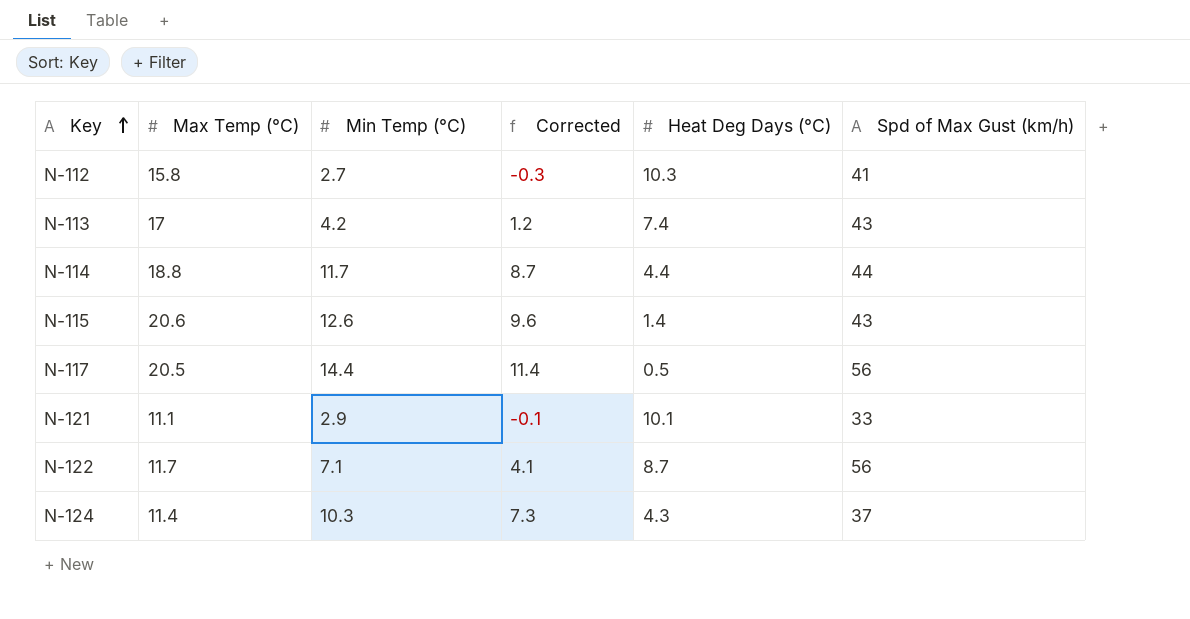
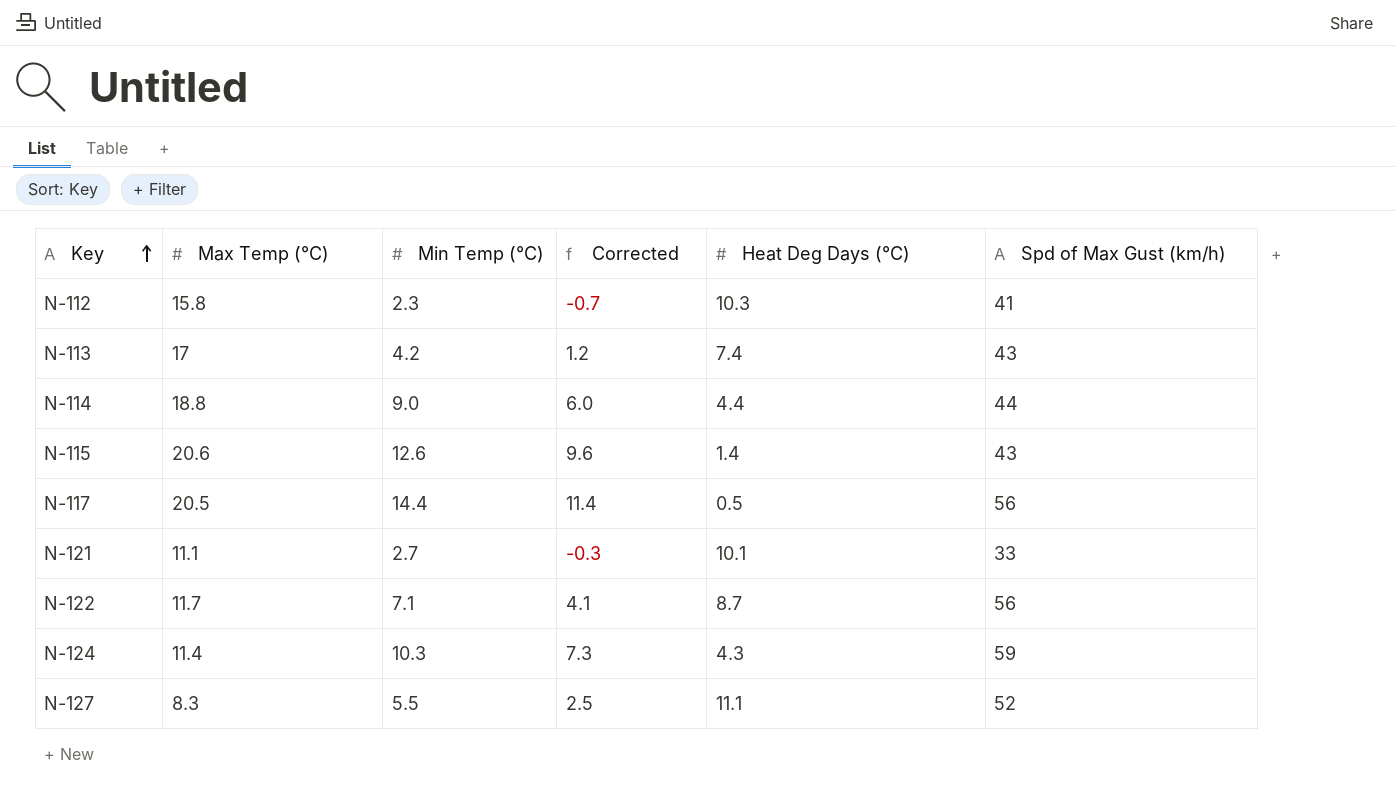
N-112 | Min Temp (°C): 2.7 -> 2.3
N-112 | Corrected: -0.3 -> -0.7
N-114 | Min Temp (°C): 11.7 -> 9.0
N-114 | Corrected: 8.7 -> 6.0
N-121 | Min Temp (°C): 2.9 -> 2.7
N-121 | Corrected: -0.1 -> -0.3
N-124 | Spd of Max Gust (km/h): 37 -> 59
row N-127: none -> 8.3 | 5.5 | 2.5 | 11.1 | 52

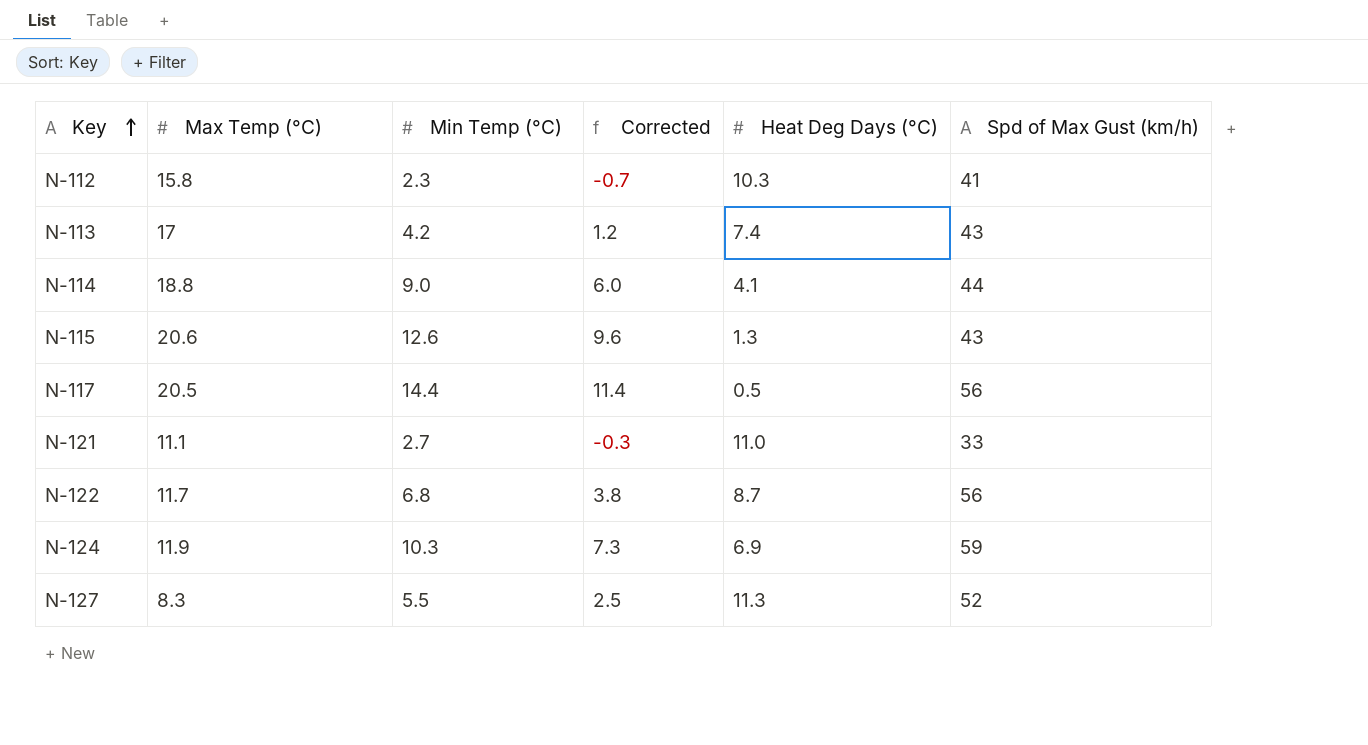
N-114 | Heat Deg Days (°C): 4.4 -> 4.1
N-115 | Heat Deg Days (°C): 1.4 -> 1.3
N-121 | Heat Deg Days (°C): 10.1 -> 11.0
N-122 | Min Temp (°C): 7.1 -> 6.8
N-122 | Corrected: 4.1 -> 3.8
N-124 | Max Temp (°C): 11.4 -> 11.9
N-124 | Heat Deg Days (°C): 4.3 -> 6.9
N-127 | Heat Deg Days (°C): 11.1 -> 11.3

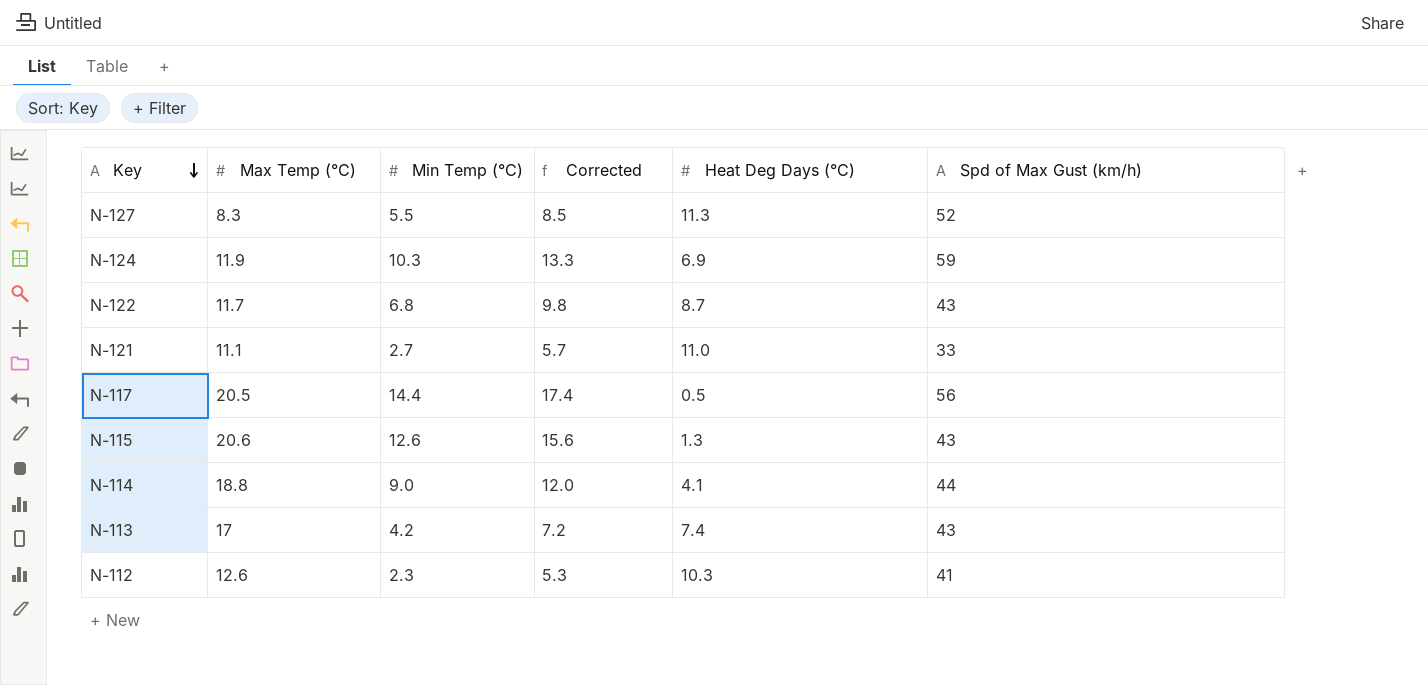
row order: Key ascending -> Key descending
column Corrected | formula: [Min Temp (°C)] - 3 -> [Min Temp (°C)] + 3
N-122 | Spd of Max Gust (km/h): 56 -> 43
N-112 | Max Temp (°C): 15.8 -> 12.6

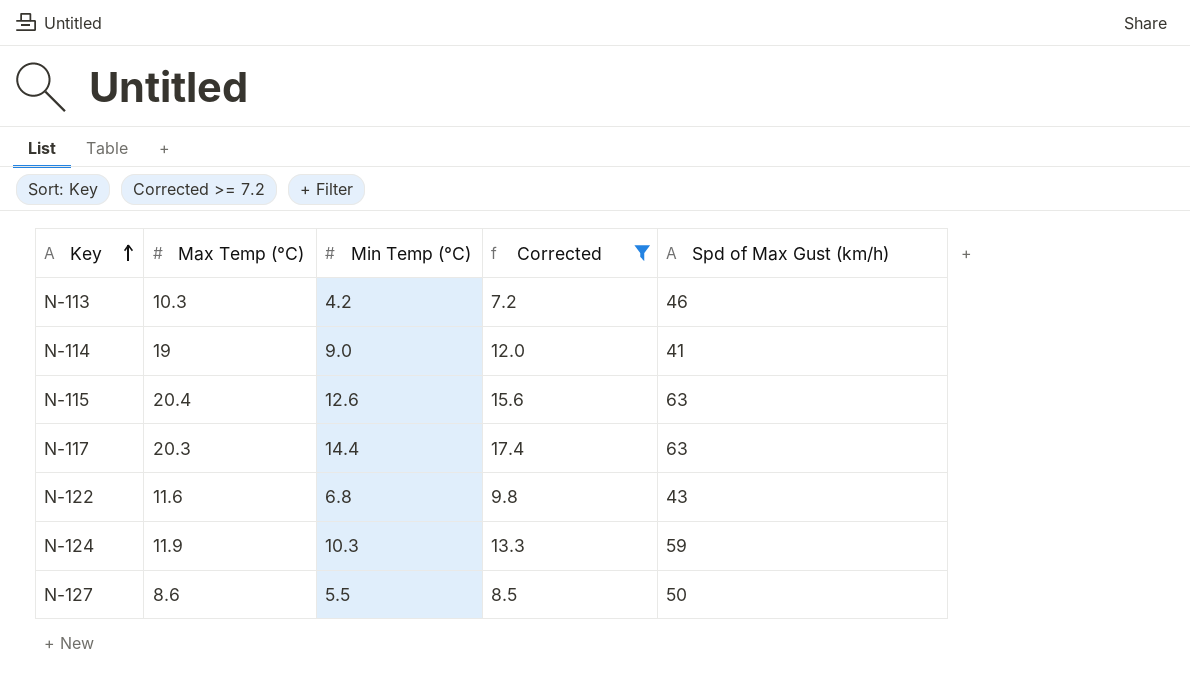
filter: none -> Corrected >= 7.2
row order: Key descending -> Key ascending
column Heat Deg Days (°C) | position: 5 -> none
N-113 | Max Temp (°C): 17 -> 10.3
N-113 | Spd of Max Gust (km/h): 43 -> 46
N-114 | Max Temp (°C): 18.8 -> 19
N-114 | Spd of Max Gust (km/h): 44 -> 41
N-115 | Max Temp (°C): 20.6 -> 20.4
N-115 | Spd of Max Gust (km/h): 43 -> 63
N-117 | Max Temp (°C): 20.5 -> 20.3
N-117 | Spd of Max Gust (km/h): 56 -> 63
N-122 | Max Temp (°C): 11.7 -> 11.6
N-127 | Max Temp (°C): 8.3 -> 8.6
N-127 | Spd of Max Gust (km/h): 52 -> 50

